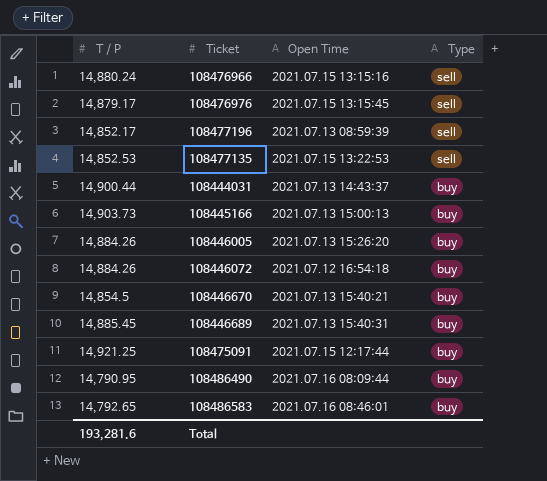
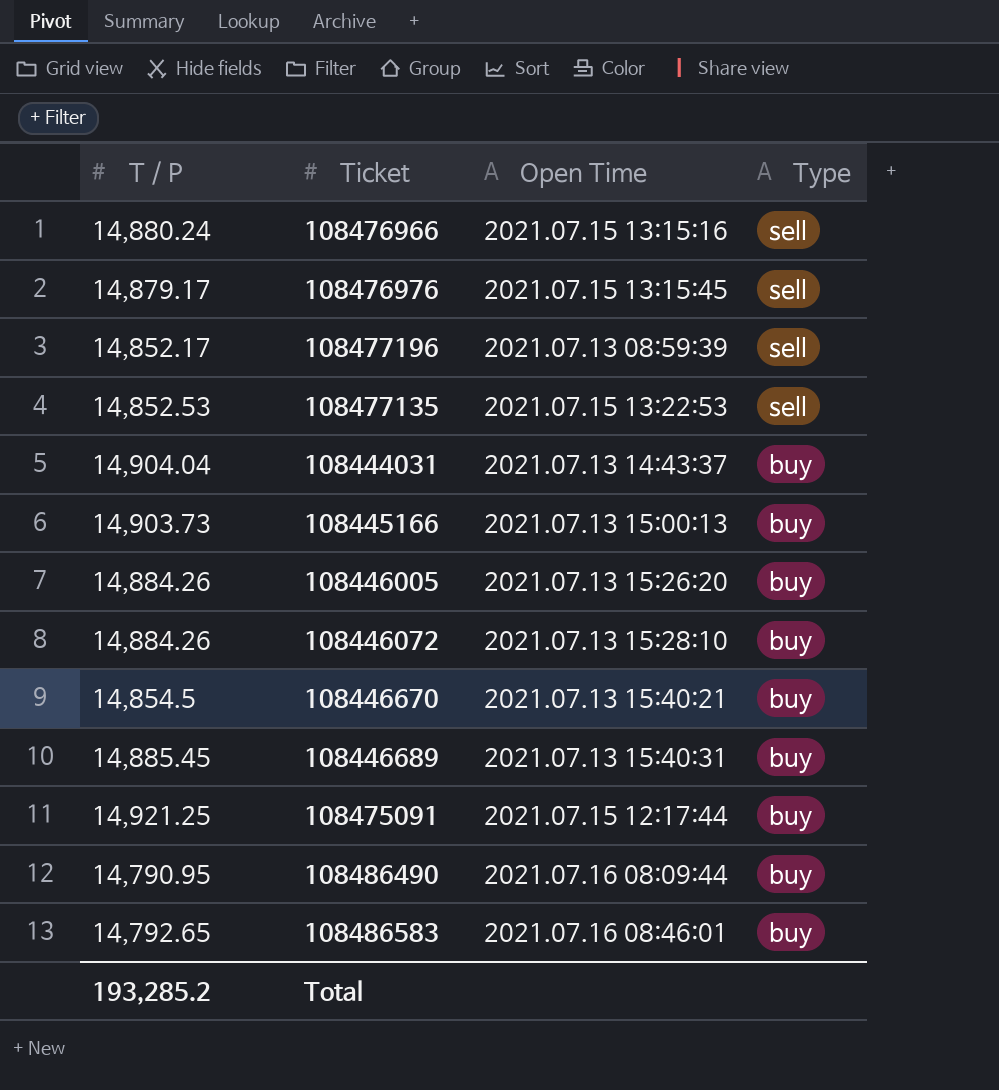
108444031 | T / P: 14,900.44 -> 14,904.04
108446072 | Open Time: 2021.07.12 16:54:18 -> 2021.07.13 15:28:10
Total | T / P: 193,281.6 -> 193,285.2

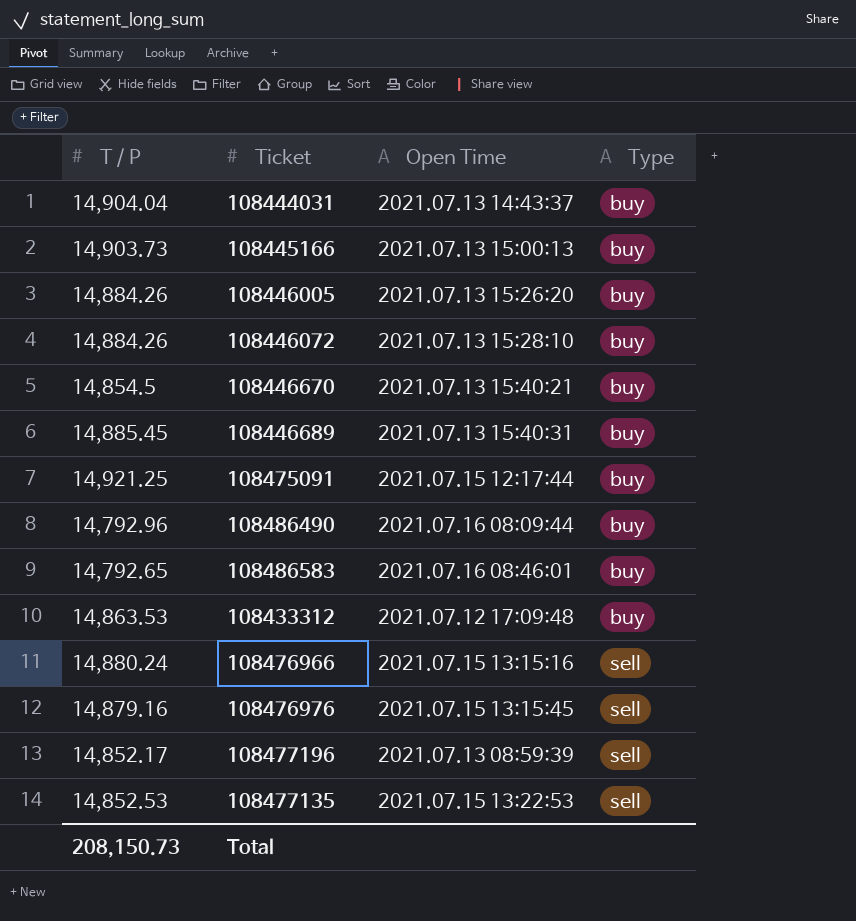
row order: Type descending -> Type ascending
108486490 | T / P: 14,790.95 -> 14,792.96
row 108433312: none -> 14,863.53 | 2021.07.12 17:09:48 | buy
108476976 | T / P: 14,879.17 -> 14,879.16
Total | T / P: 193,285.2 -> 208,150.73

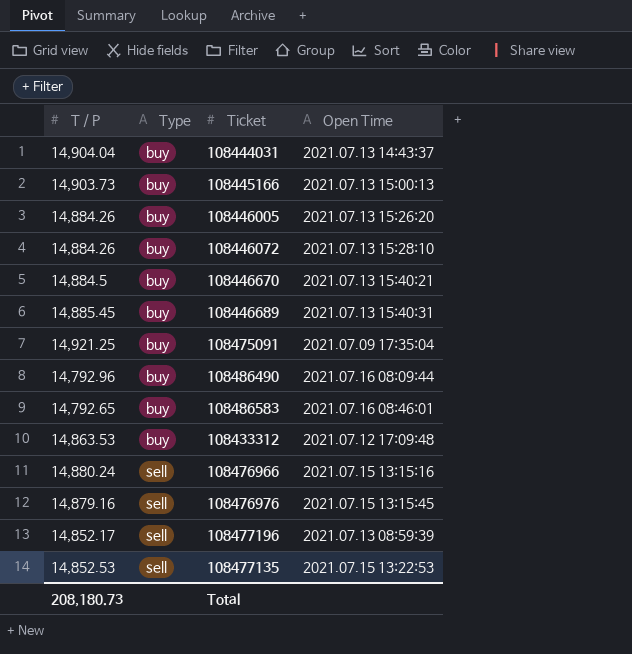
column Type | position: 4 -> 2
108446670 | T / P: 14,854.5 -> 14,884.5
108475091 | Open Time: 2021.07.15 12:17:44 -> 2021.07.09 17:35:04
Total | T / P: 208,150.73 -> 208,180.73

